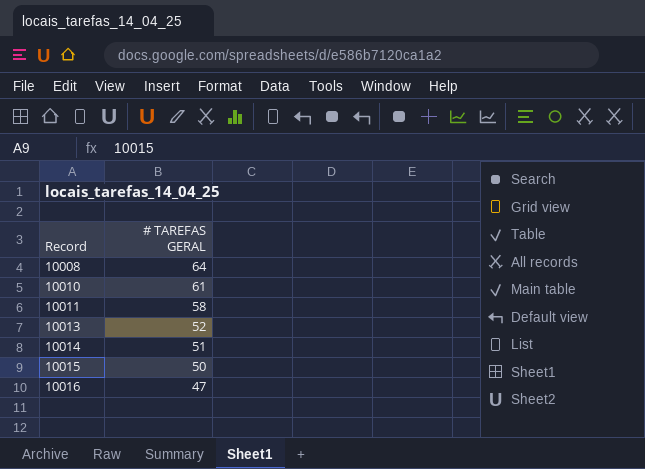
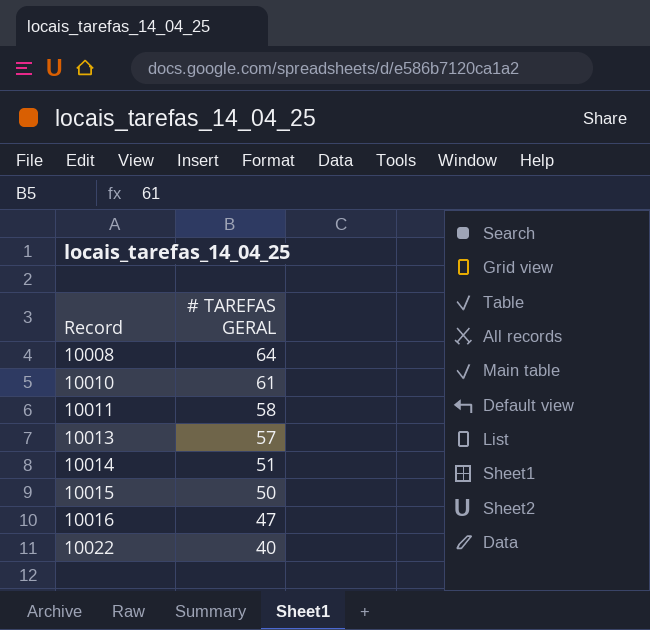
10013 | # TAREFAS GERAL: 52 -> 57
row 10022: none -> 40

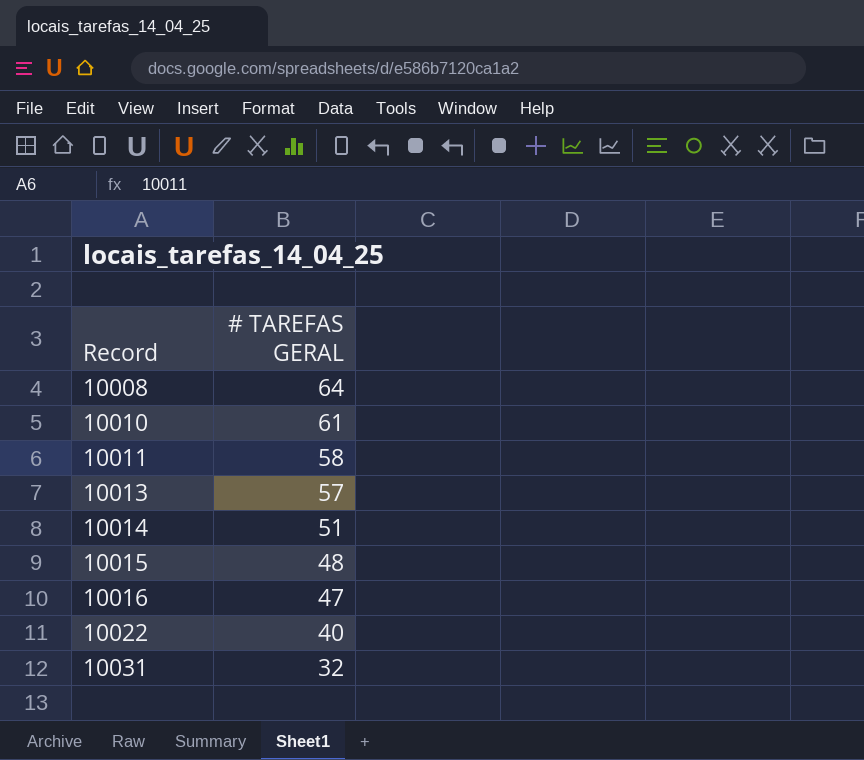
10015 | # TAREFAS GERAL: 50 -> 48
row 10031: none -> 32

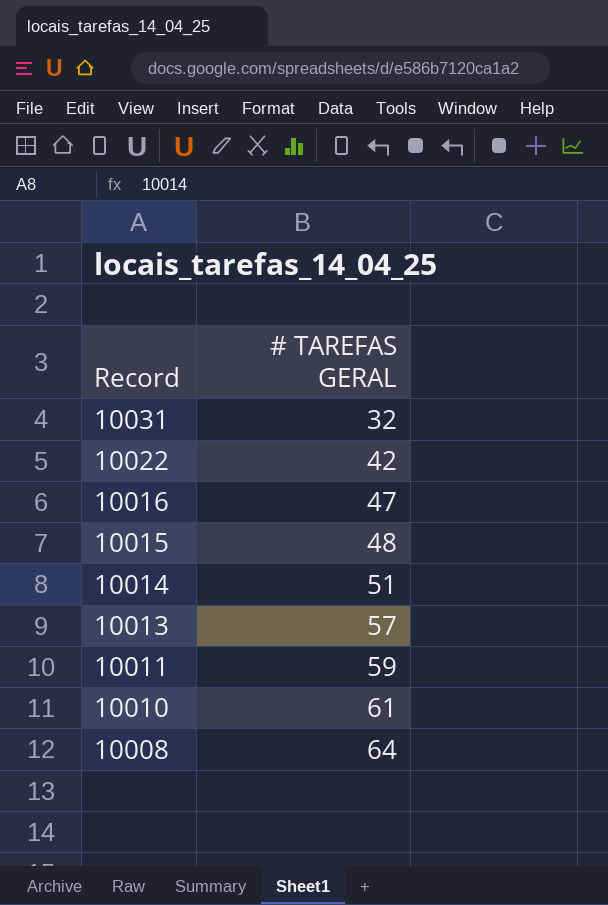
row order: Record ascending -> Record descending
10022 | # TAREFAS GERAL: 40 -> 42
10011 | # TAREFAS GERAL: 58 -> 59

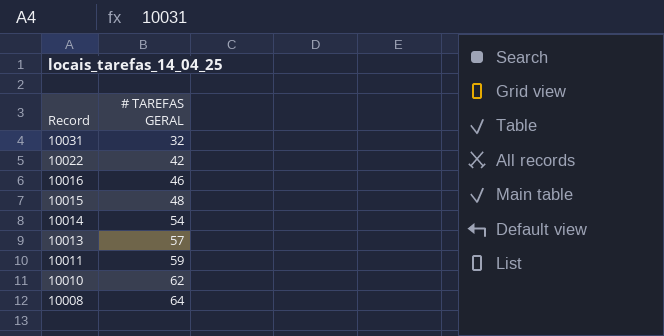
10016 | # TAREFAS GERAL: 47 -> 46
10014 | # TAREFAS GERAL: 51 -> 54
10010 | # TAREFAS GERAL: 61 -> 62

